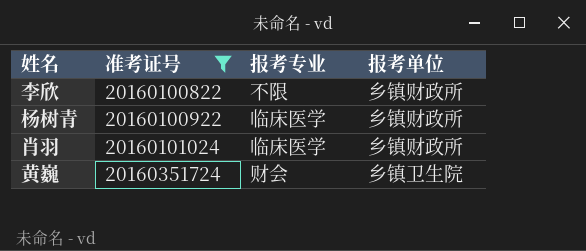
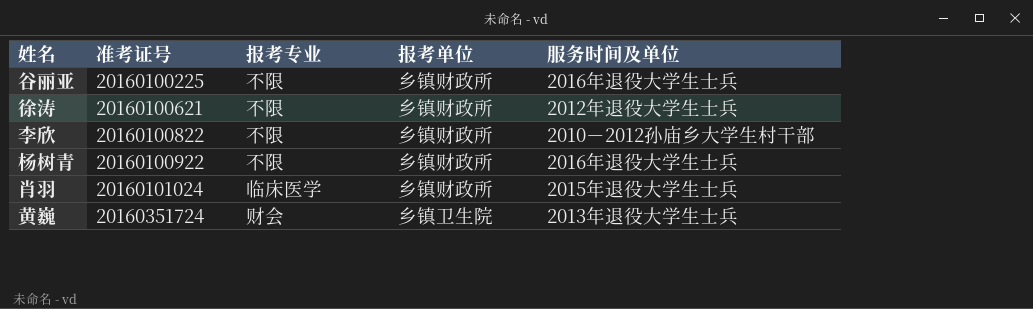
filter: 准考证号 >= 20160100822 -> none
column 服务时间及单位 | position: none -> 5
杨树青 | 报考专业: 临床医学 -> 不限

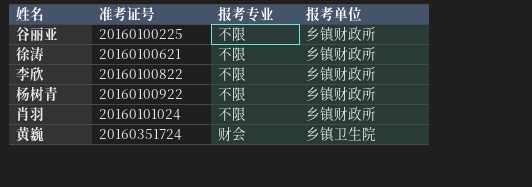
column 服务时间及单位 | position: 5 -> none
肖羽 | 报考专业: 临床医学 -> 不限

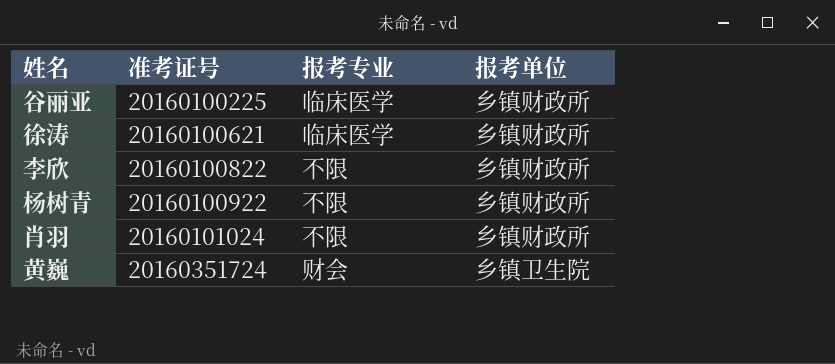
谷丽亚 | 报考专业: 不限 -> 临床医学
徐涛 | 报考专业: 不限 -> 临床医学

